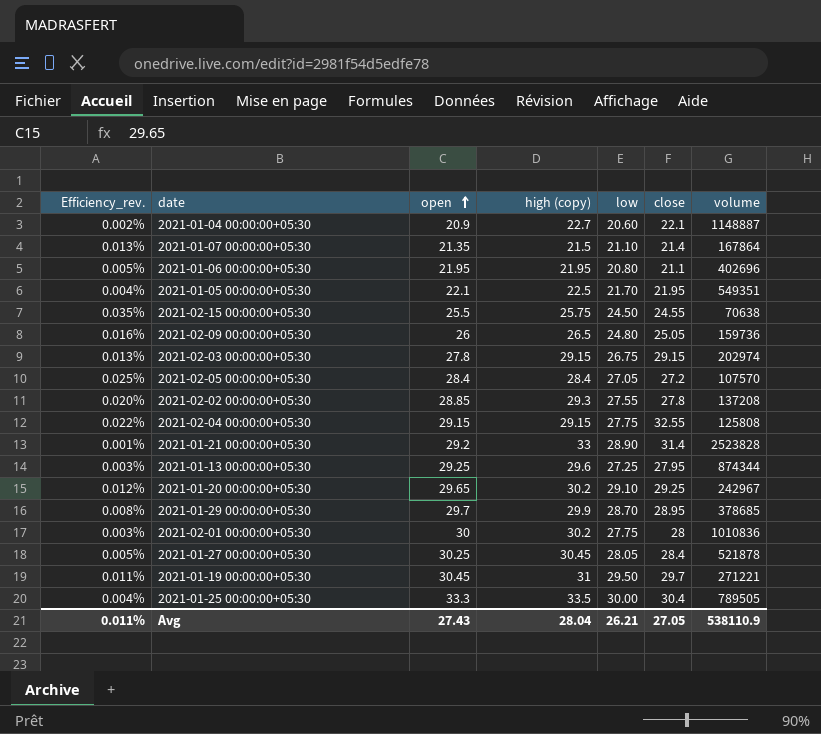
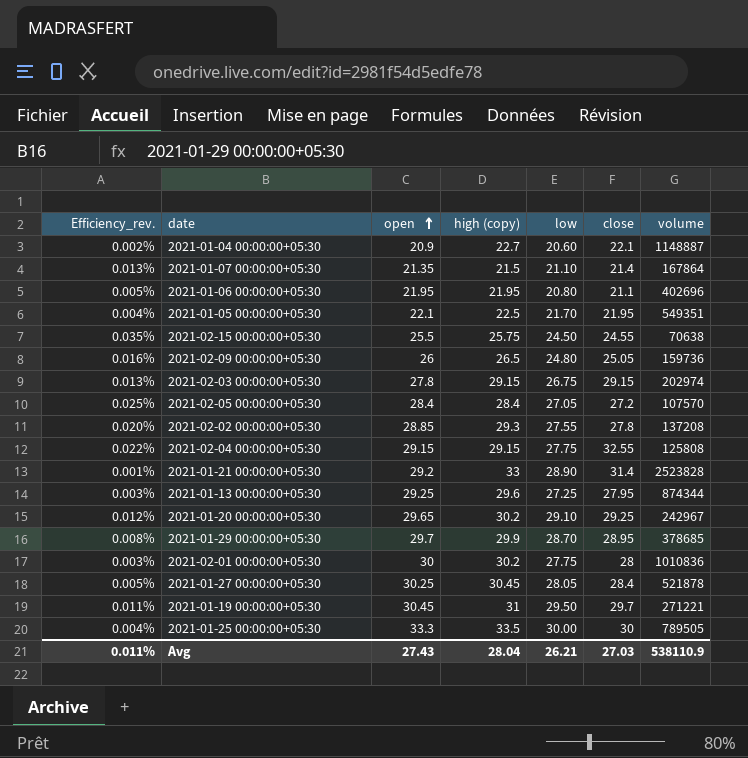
2021-01-25 00:00:00+05:30 | close: 30.4 -> 30
Avg | close: 27.05 -> 27.03

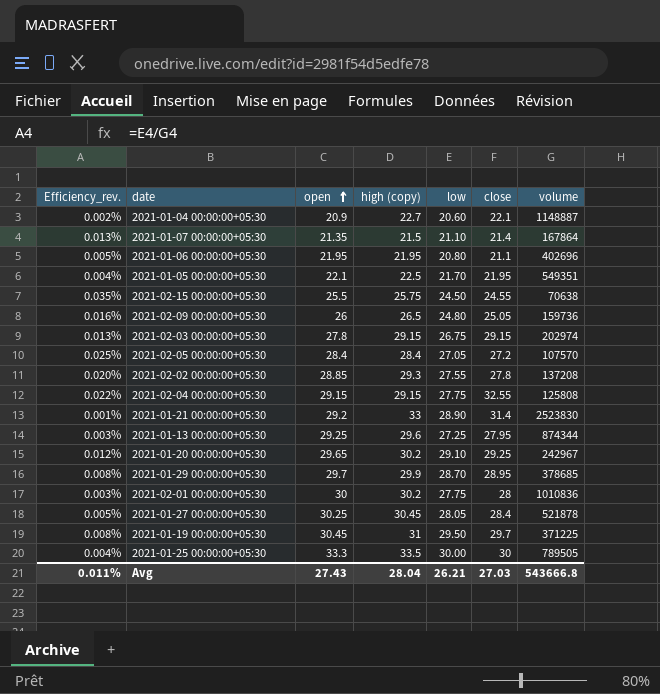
2021-01-21 00:00:00+05:30 | volume: 2523828 -> 2523830
2021-01-19 00:00:00+05:30 | Efficiency_rev.: 0.011% -> 0.008%
2021-01-19 00:00:00+05:30 | volume: 271221 -> 371225
Avg | volume: 538110.9 -> 543666.8

